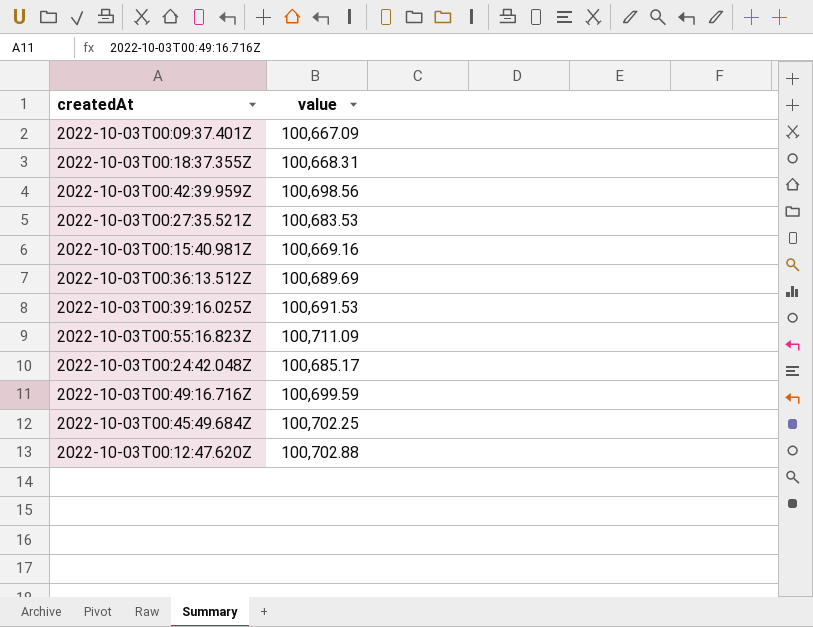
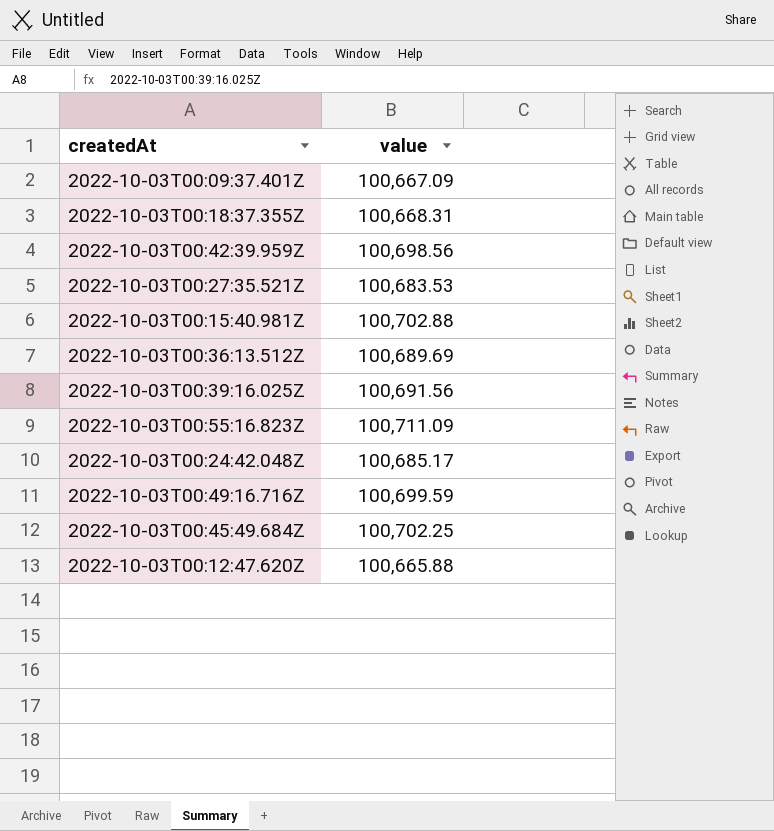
2022-10-03T00:15:40.981Z | value: 100,669.16 -> 100,702.88
2022-10-03T00:39:16.025Z | value: 100,691.53 -> 100,691.56
2022-10-03T00:12:47.620Z | value: 100,702.88 -> 100,665.88

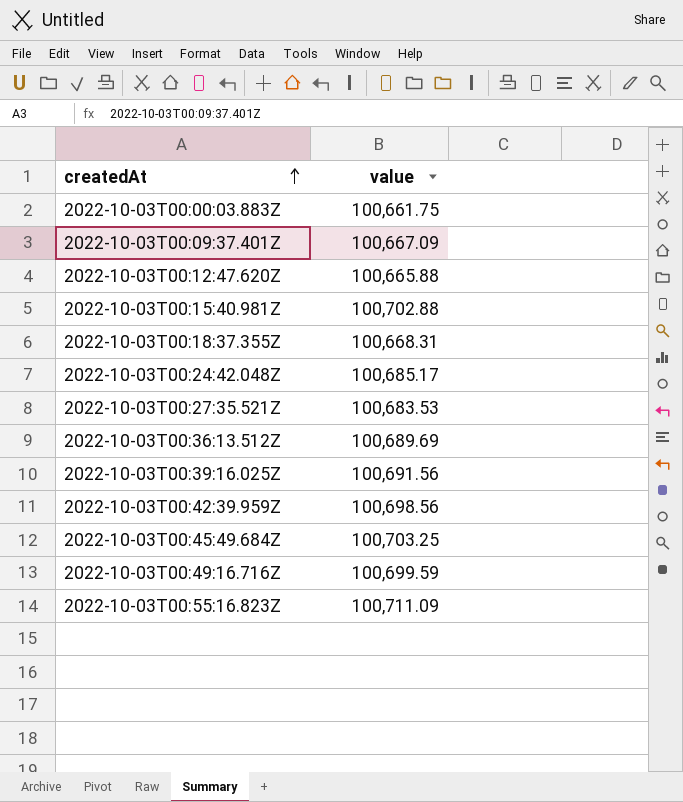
row order: none -> createdAt ascending
row 2022-10-03T00:00:03.883Z: none -> 100,661.75
2022-10-03T00:45:49.684Z | value: 100,702.25 -> 100,703.25

